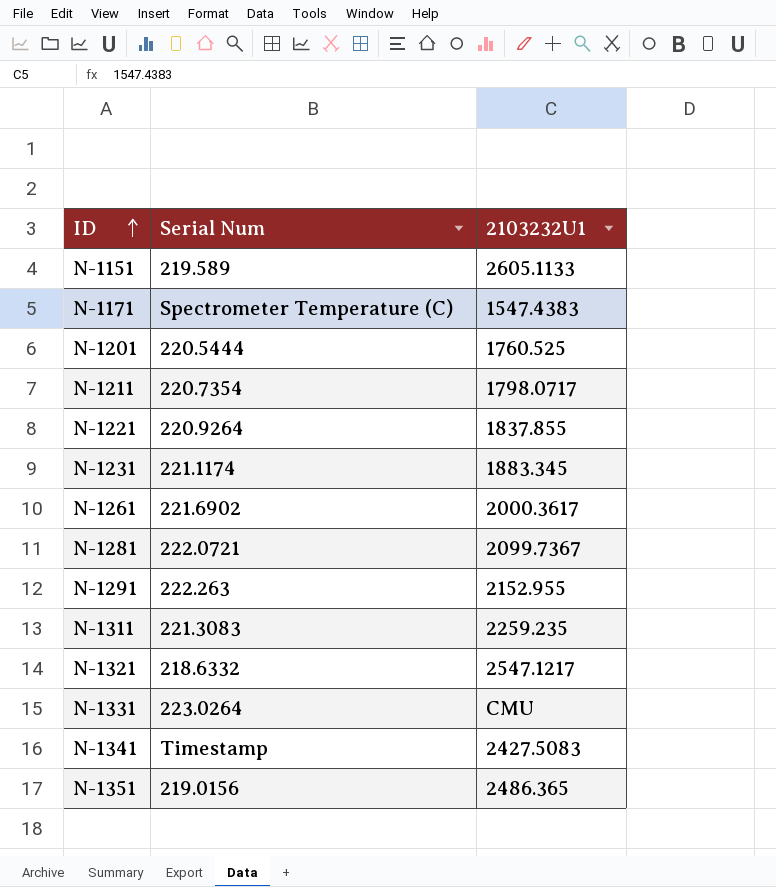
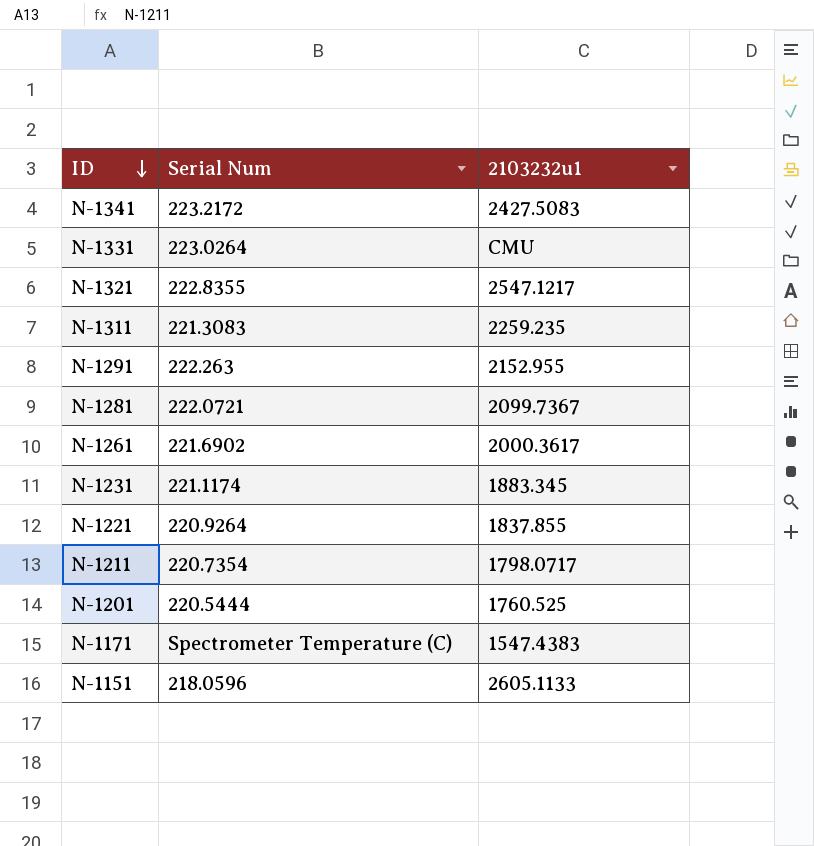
row order: ID ascending -> ID descending
column name: 2103232U1 -> 2103232u1
row N-1351: 219.0156 | 2486.365 -> none
N-1341 | Serial Num: Timestamp -> 223.2172
N-1321 | Serial Num: 218.6332 -> 222.8355
N-1151 | Serial Num: 219.589 -> 218.0596

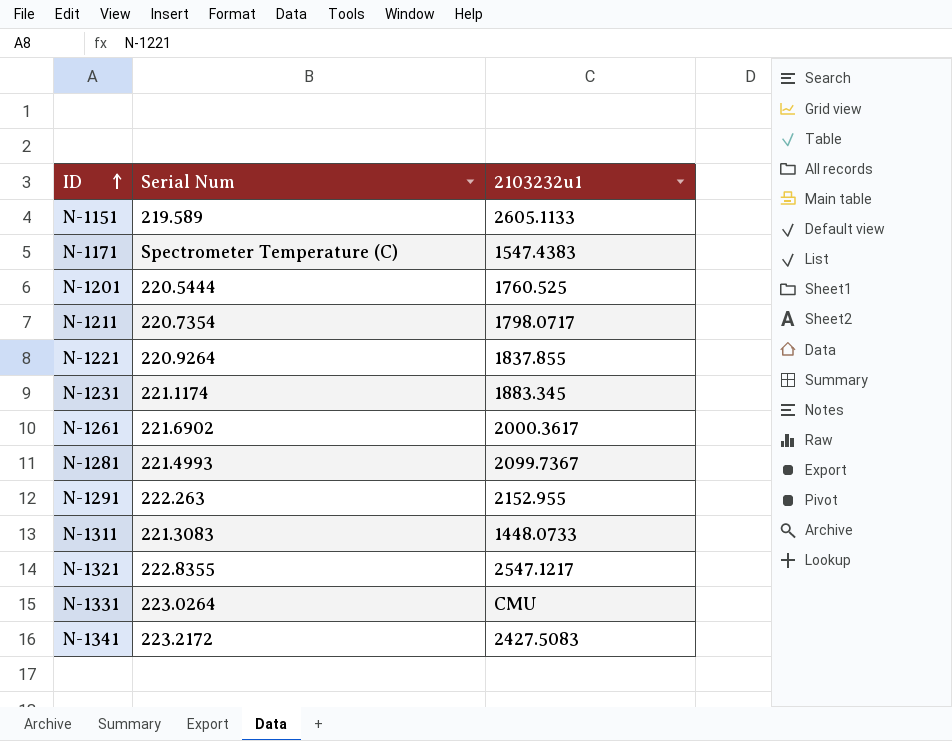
row order: ID descending -> ID ascending
N-1151 | Serial Num: 218.0596 -> 219.589
N-1281 | Serial Num: 222.0721 -> 221.4993
N-1311 | 2103232u1: 2259.235 -> 1448.0733

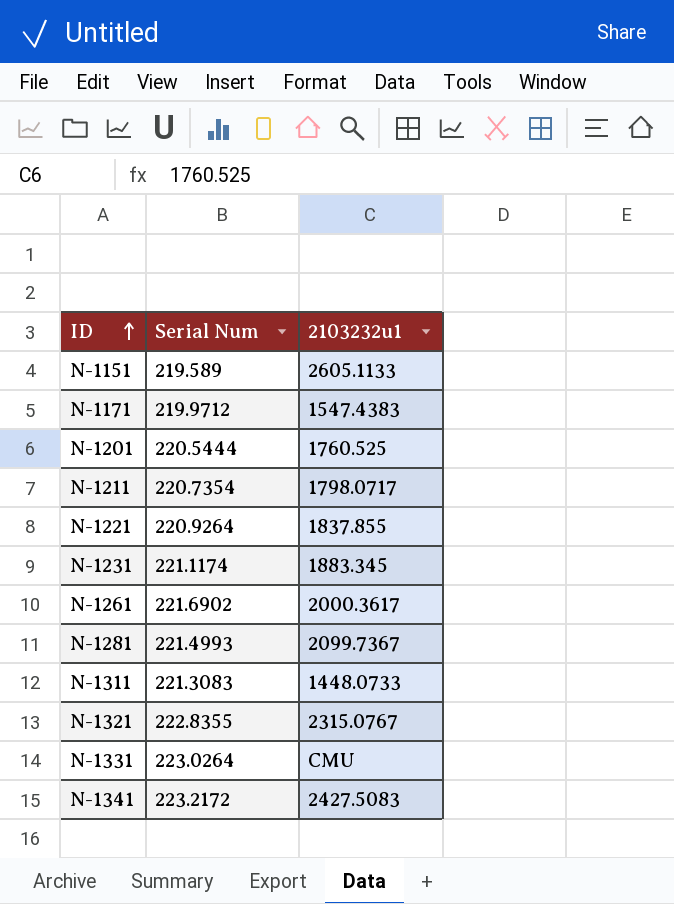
row N-1291: 222.263 | 2152.955 -> none
N-1171 | Serial Num: Spectrometer Temperature (C) -> 219.9712
N-1321 | 2103232u1: 2547.1217 -> 2315.0767

